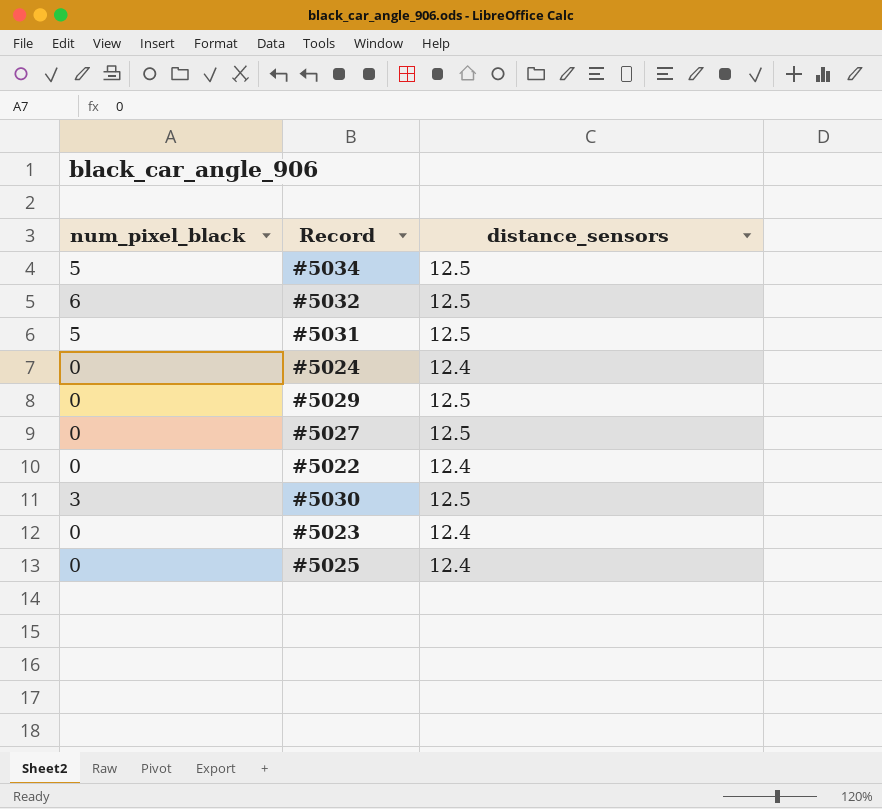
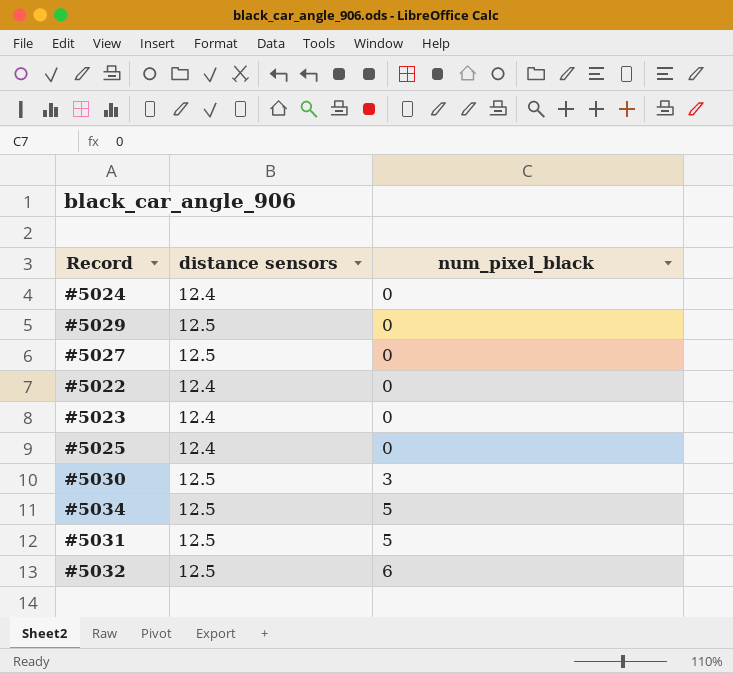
row order: none -> num_pixel_black ascending
column name: distance_sensors -> distance sensors
column num_pixel_black | position: 1 -> 3

